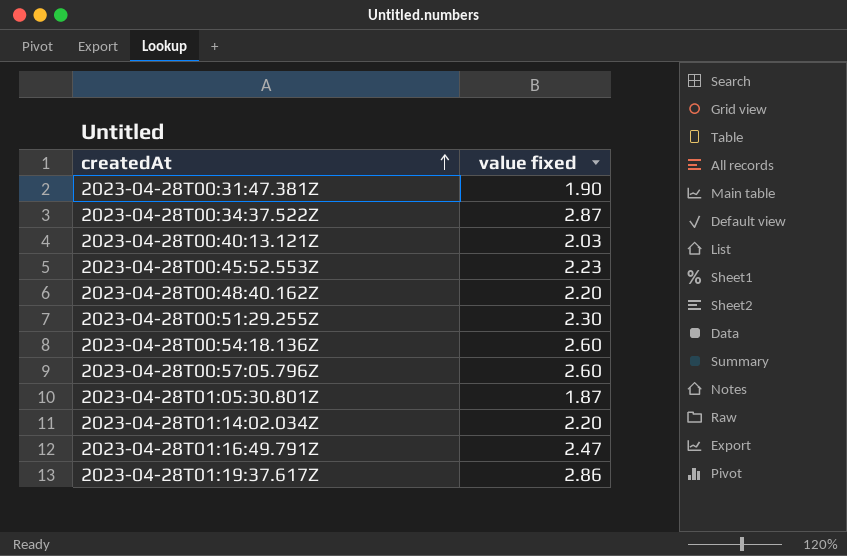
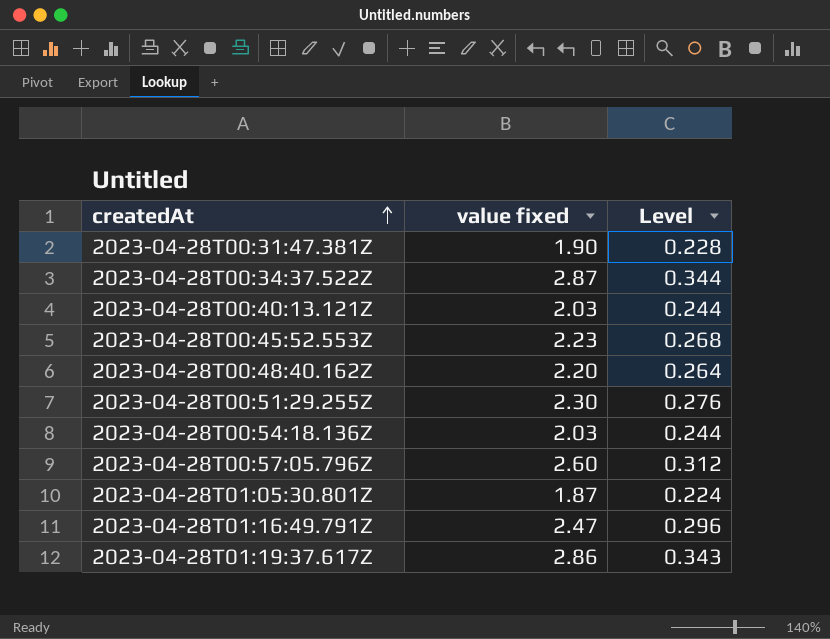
column Level | formula: none -> [value fixed] * 0.12
row 2023-04-28T01:14:02.034Z: 2.20 -> none
2023-04-28T00:54:18.136Z | value fixed: 2.60 -> 2.03

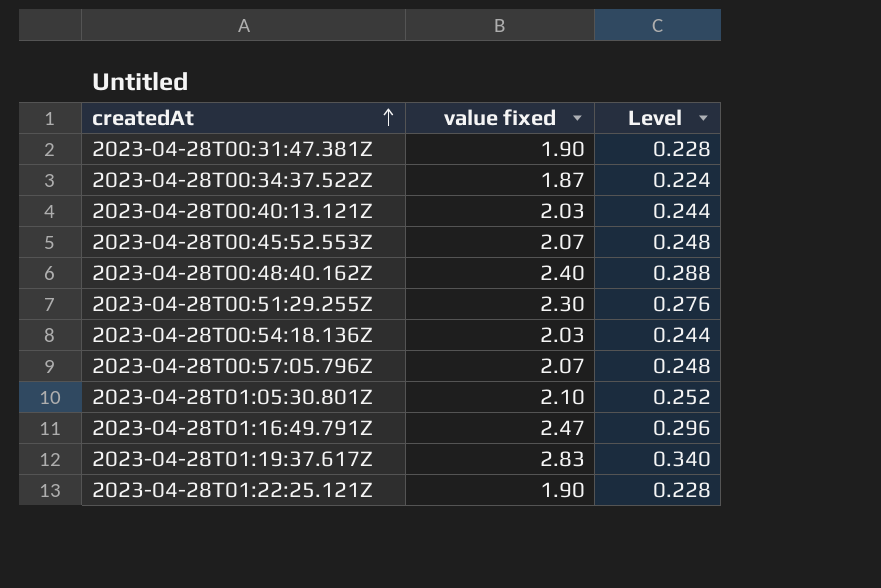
2023-04-28T00:34:37.522Z | value fixed: 2.87 -> 1.87
2023-04-28T00:34:37.522Z | Level: 0.344 -> 0.224
2023-04-28T00:45:52.553Z | value fixed: 2.23 -> 2.07
2023-04-28T00:45:52.553Z | Level: 0.268 -> 0.248
2023-04-28T00:48:40.162Z | value fixed: 2.20 -> 2.40
2023-04-28T00:48:40.162Z | Level: 0.264 -> 0.288
2023-04-28T00:57:05.796Z | value fixed: 2.60 -> 2.07
2023-04-28T00:57:05.796Z | Level: 0.312 -> 0.248
2023-04-28T01:05:30.801Z | value fixed: 1.87 -> 2.10
2023-04-28T01:05:30.801Z | Level: 0.224 -> 0.252
2023-04-28T01:19:37.617Z | value fixed: 2.86 -> 2.83
2023-04-28T01:19:37.617Z | Level: 0.343 -> 0.340
row 2023-04-28T01:22:25.121Z: none -> 1.90 | 0.228

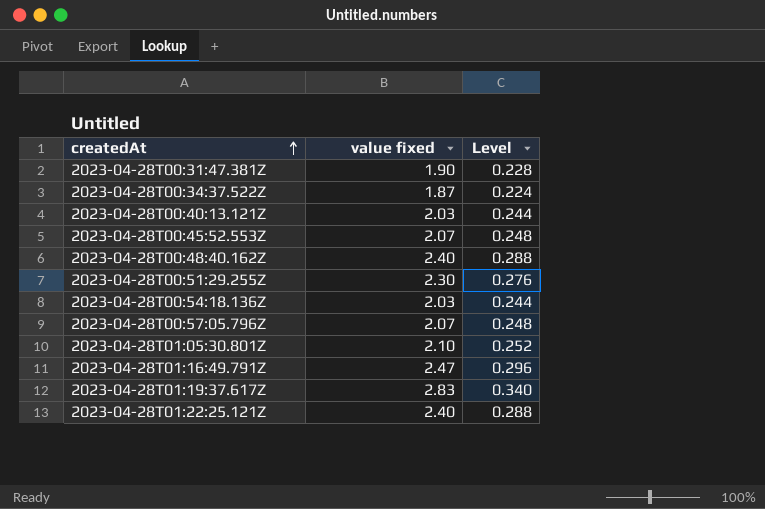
2023-04-28T01:22:25.121Z | value fixed: 1.90 -> 2.40
2023-04-28T01:22:25.121Z | Level: 0.228 -> 0.288

